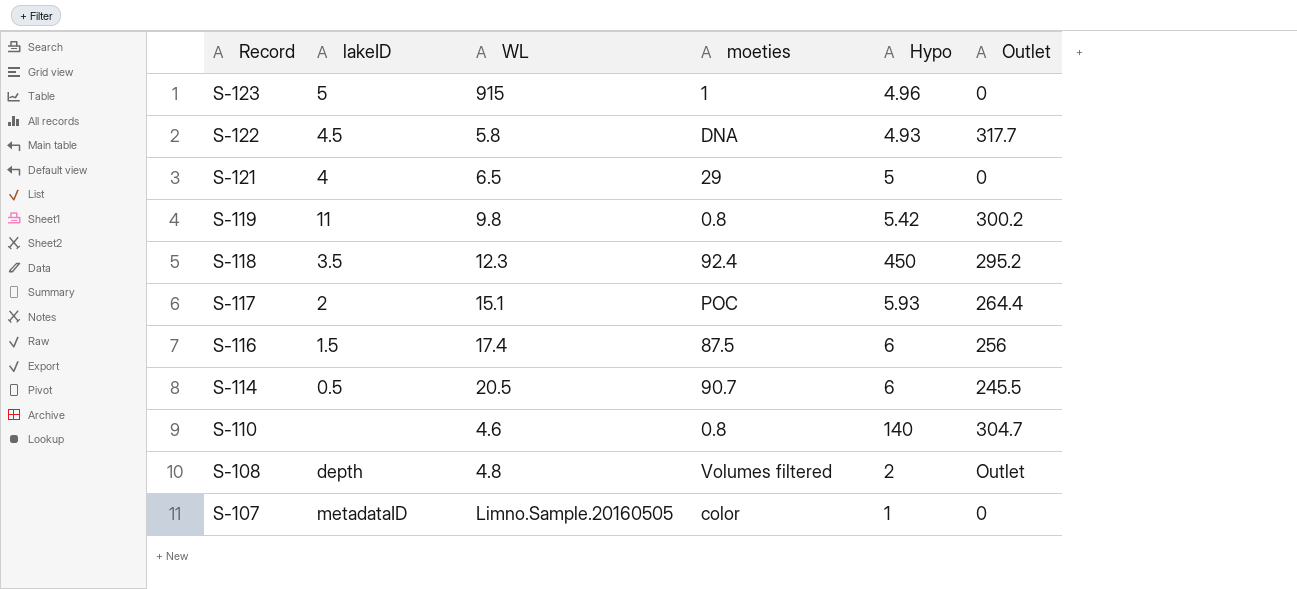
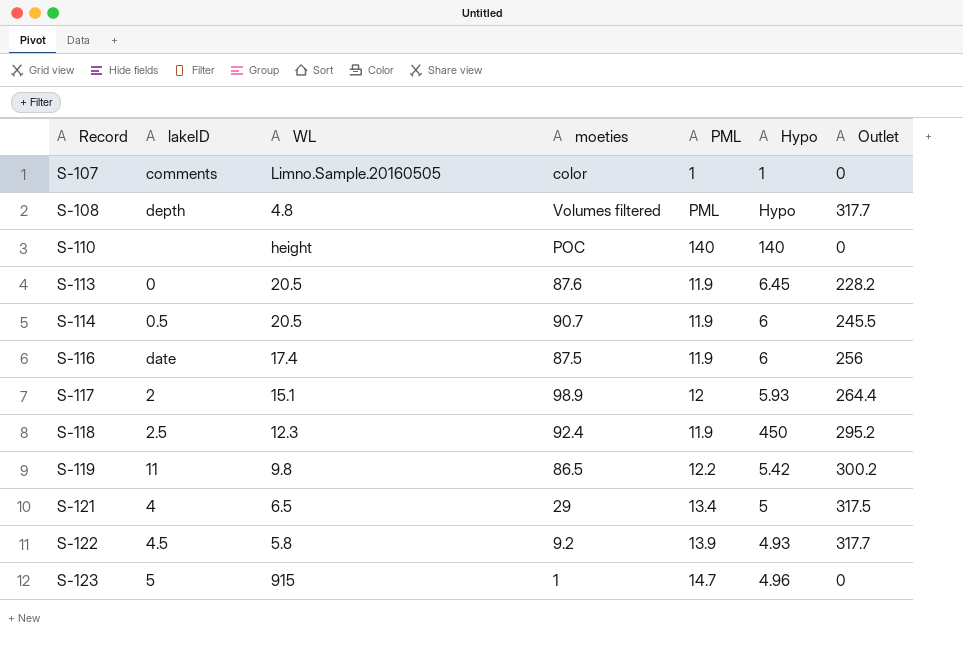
row order: Record descending -> Record ascending
column PML | position: none -> 5
S-107 | lakeID: metadataID -> comments
S-108 | Hypo: 2 -> Hypo
S-108 | Outlet: Outlet -> 317.7
S-110 | WL: 4.6 -> height
S-110 | moeties: 0.8 -> POC
S-110 | Outlet: 304.7 -> 0
row S-113: none -> 0 | 20.5 | 87.6 | 11.9 | 6.45 | 228.2
S-116 | lakeID: 1.5 -> date
S-117 | moeties: POC -> 98.9
S-118 | lakeID: 3.5 -> 2.5
S-119 | moeties: 0.8 -> 86.5
S-121 | Outlet: 0 -> 317.5
S-122 | moeties: DNA -> 9.2

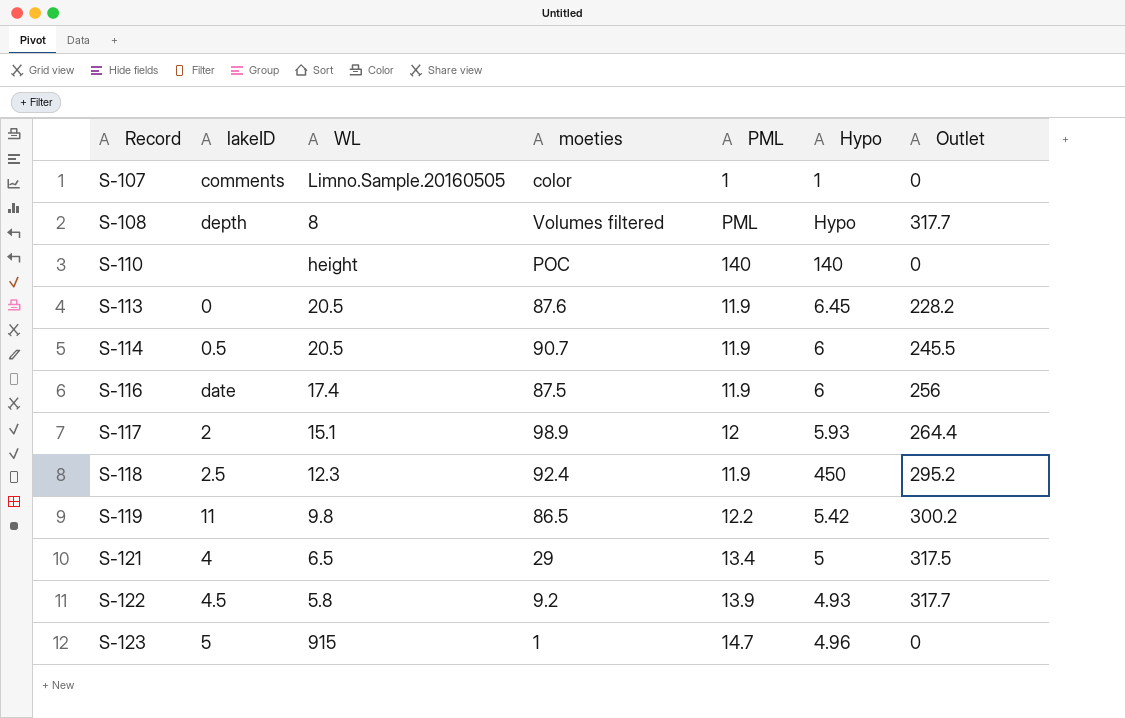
S-108 | WL: 4.8 -> 8

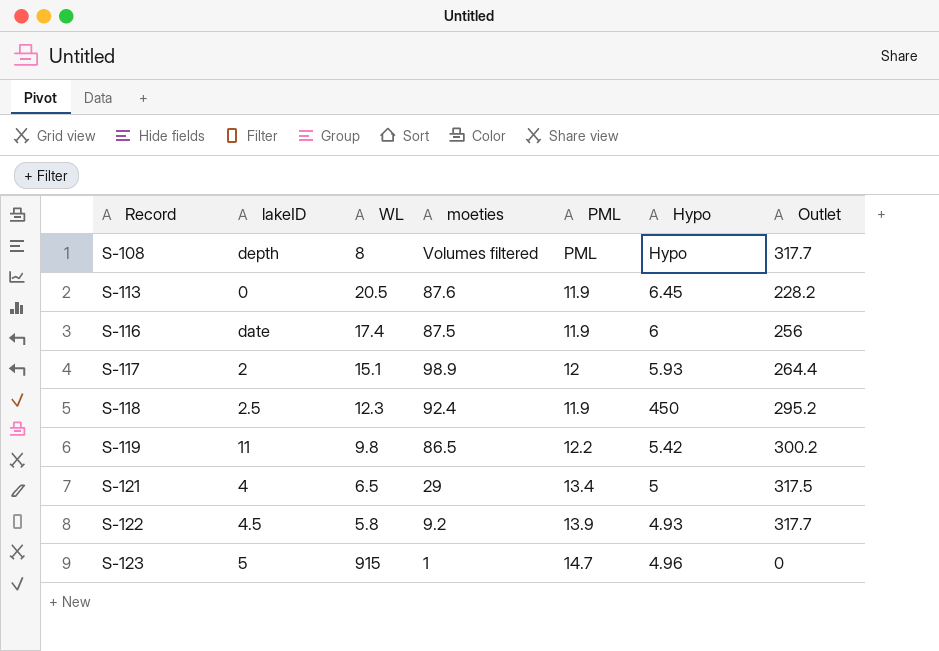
row S-107: comments | Limno.Sample.20160505 | color | 1 | 1 | 0 -> none
row S-110: none | height | POC | 140 | 140 | 0 -> none
row S-114: 0.5 | 20.5 | 90.7 | 11.9 | 6 | 245.5 -> none

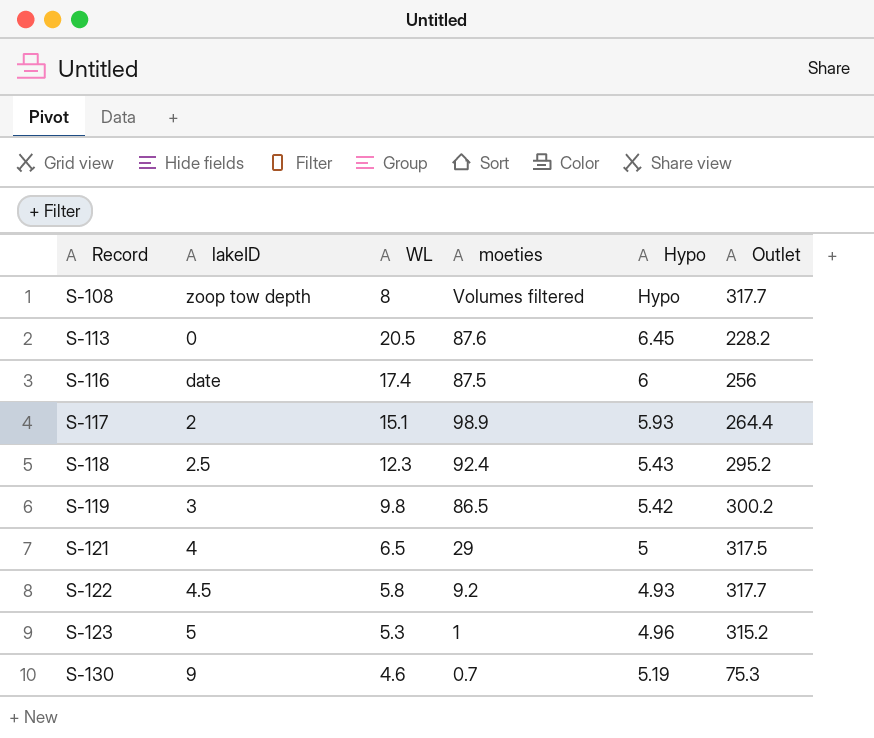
column PML | position: 5 -> none
S-108 | lakeID: depth -> zoop tow depth
S-118 | Hypo: 450 -> 5.43
S-119 | lakeID: 11 -> 3
S-123 | WL: 915 -> 5.3
S-123 | Outlet: 0 -> 315.2
row S-130: none -> 9 | 4.6 | 0.7 | 5.19 | 75.3

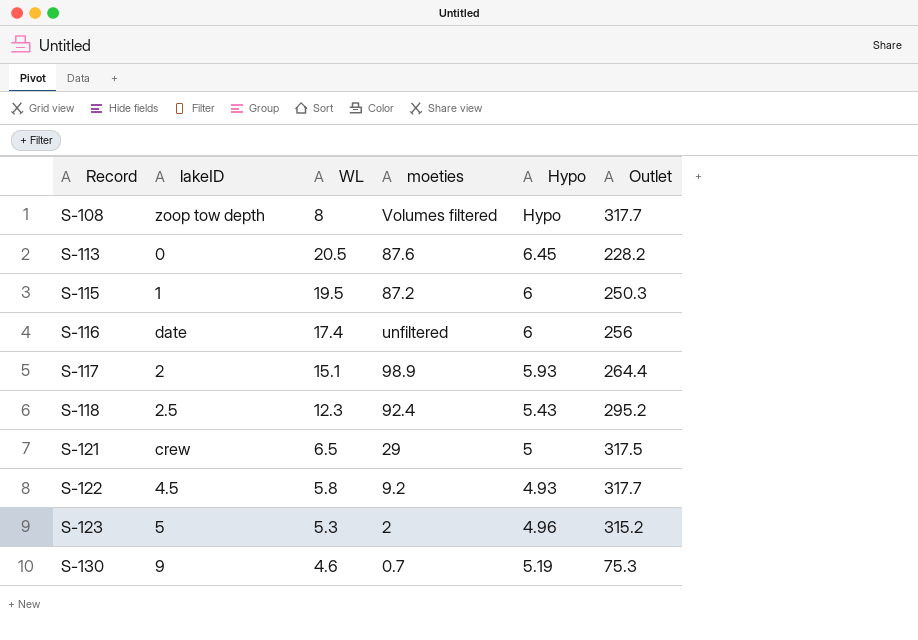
row S-119: 3 | 9.8 | 86.5 | 5.42 | 300.2 -> none
row S-115: none -> 1 | 19.5 | 87.2 | 6 | 250.3
S-116 | moeties: 87.5 -> unfiltered
S-121 | lakeID: 4 -> crew
S-123 | moeties: 1 -> 2

